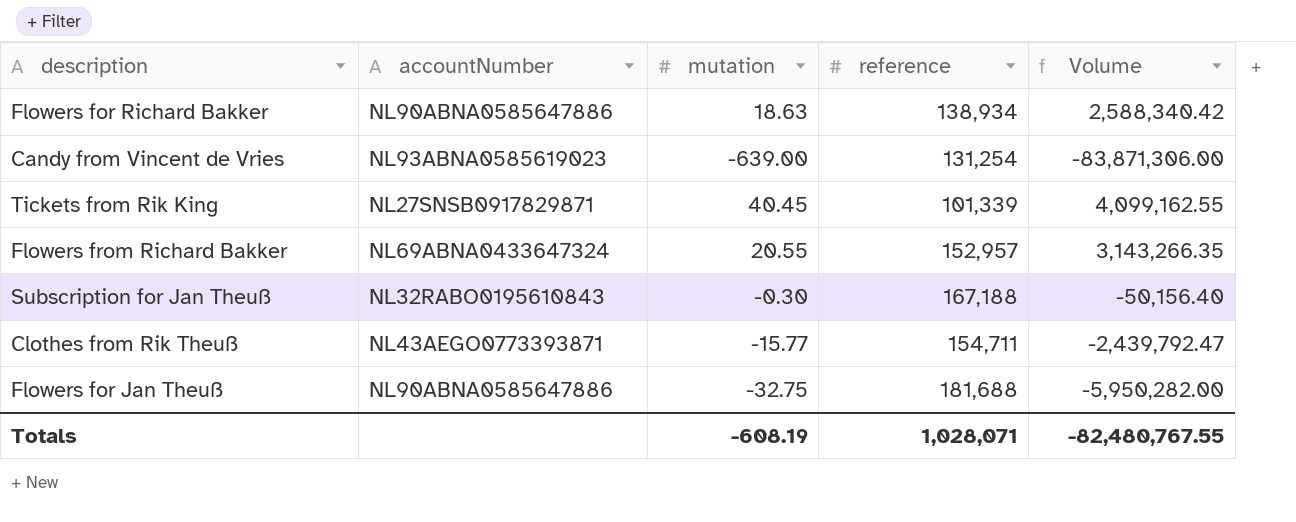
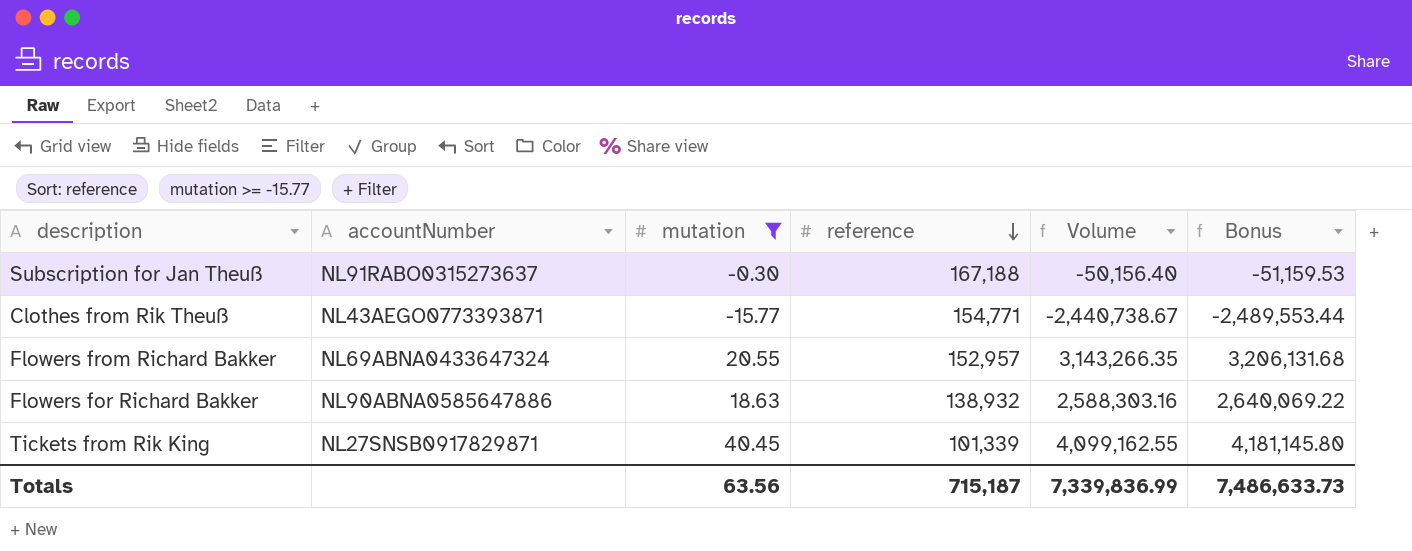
filter: none -> mutation >= -15.77
row order: none -> reference descending
column Bonus | formula: none -> [Volume] * 1.02
Subscription for Jan Theuß | accountNumber: NL32RABO0195610843 -> NL91RABO0315273637
Clothes from Rik Theuß | reference: 154,711 -> 154,771
Clothes from Rik Theuß | Volume: -2,439,792.47 -> -2,440,738.67
Flowers for Richard Bakker | reference: 138,934 -> 138,932
Flowers for Richard Bakker | Volume: 2,588,340.42 -> 2,588,303.16
Totals | mutation: -608.19 -> 63.56
Totals | reference: 1,028,071 -> 715,187
Totals | Volume: -82,480,767.55 -> 7,339,836.99

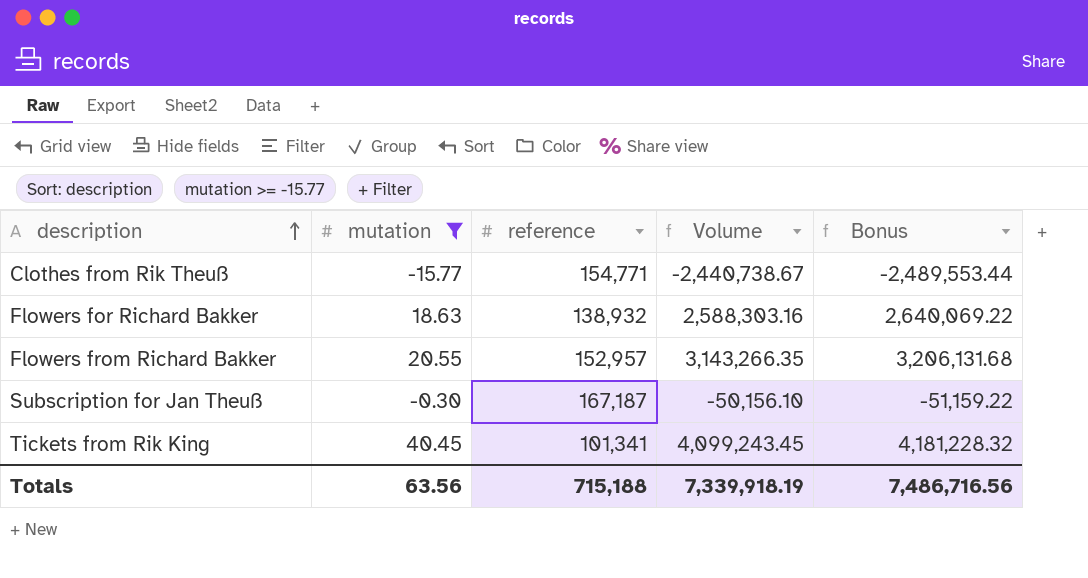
row order: reference descending -> description ascending
column accountNumber | position: 2 -> none
Subscription for Jan Theuß | reference: 167,188 -> 167,187
Subscription for Jan Theuß | Volume: -50,156.40 -> -50,156.10
Subscription for Jan Theuß | Bonus: -51,159.53 -> -51,159.22
Tickets from Rik King | reference: 101,339 -> 101,341
Tickets from Rik King | Volume: 4,099,162.55 -> 4,099,243.45
Tickets from Rik King | Bonus: 4,181,145.80 -> 4,181,228.32
Totals | reference: 715,187 -> 715,188
Totals | Volume: 7,339,836.99 -> 7,339,918.19
Totals | Bonus: 7,486,633.73 -> 7,486,716.56

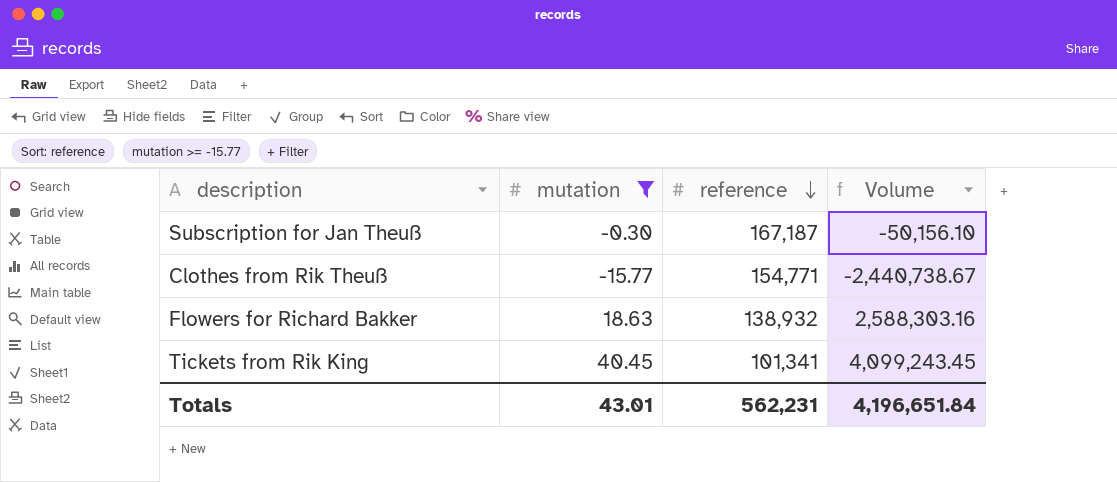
row order: description ascending -> reference descending
column Bonus | formula: [Volume] * 1.02 -> none
row Flowers from Richard Bakker: 20.55 | 152,957 | 3,143,266.35 | 3,206,131.68 -> none
Totals | mutation: 63.56 -> 43.01
Totals | reference: 715,188 -> 562,231
Totals | Volume: 7,339,918.19 -> 4,196,651.84

